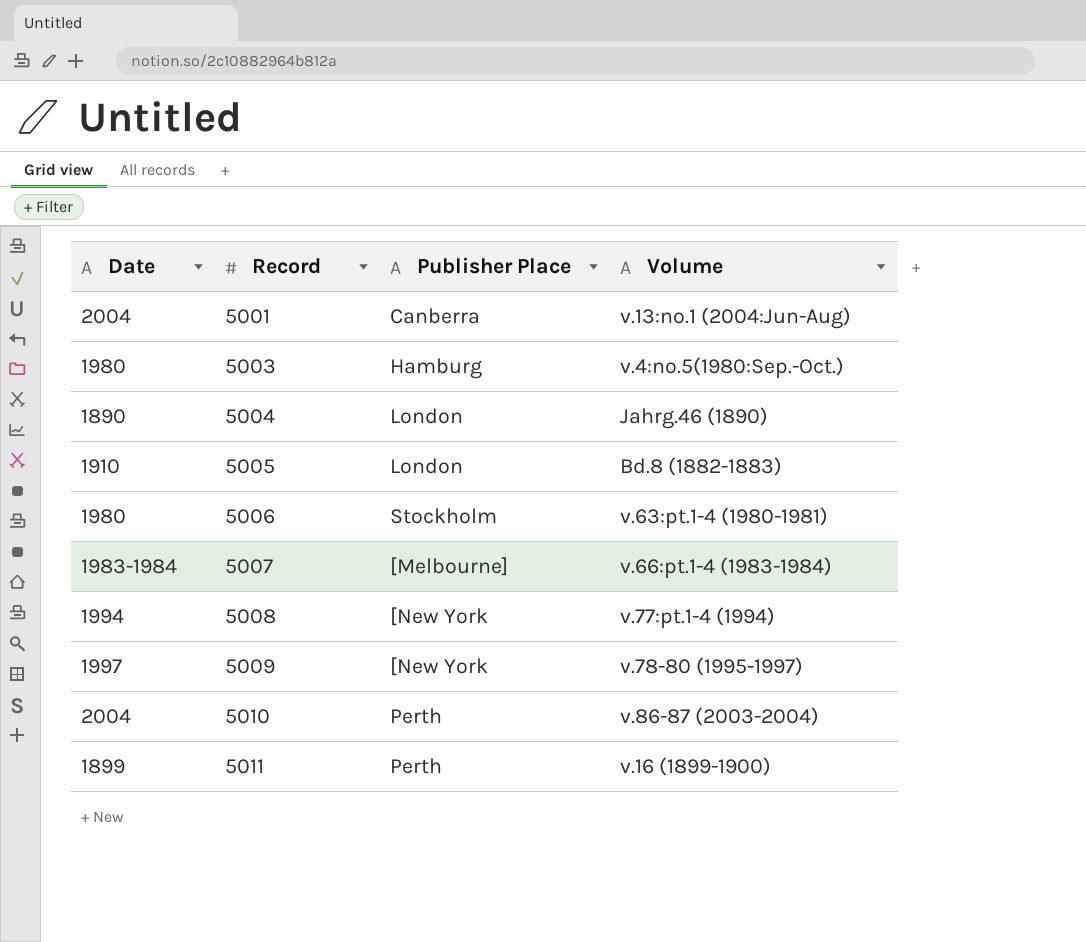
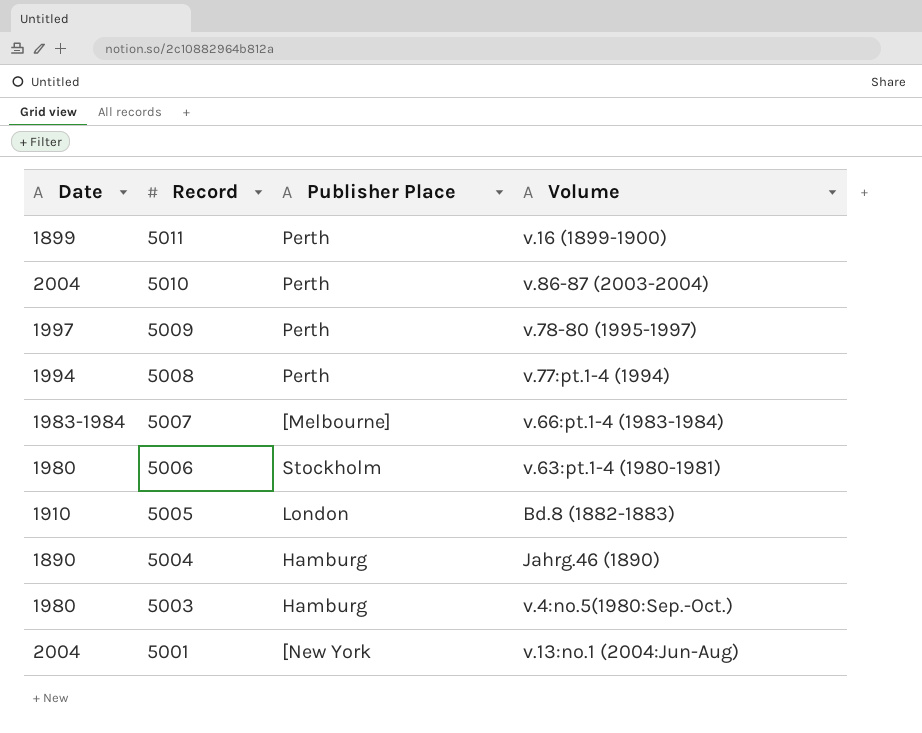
row order: Record ascending -> Record descending
5009 | Publisher Place: [New York -> Perth
5008 | Publisher Place: [New York -> Perth
5004 | Publisher Place: London -> Hamburg
5001 | Publisher Place: Canberra -> [New York

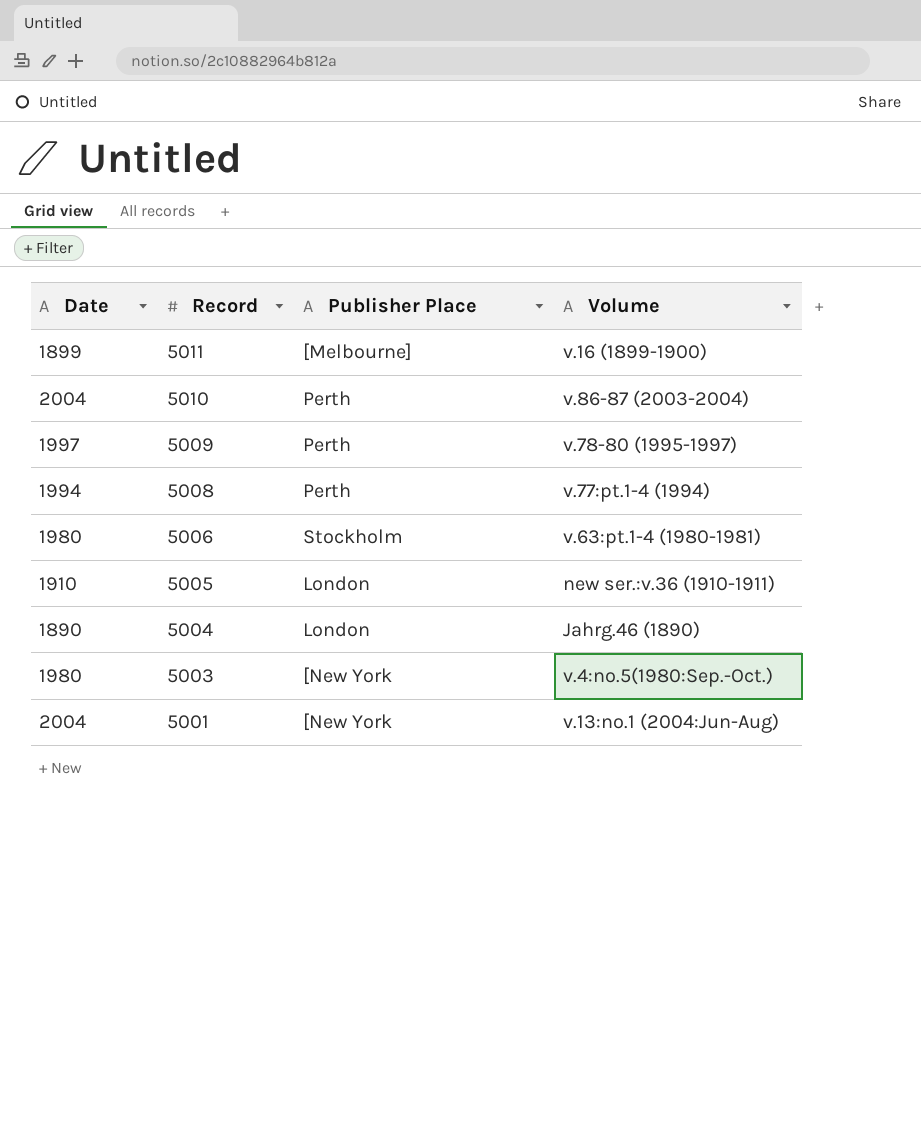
row 5007: 1983-1984 | [Melbourne] | v.66:pt.1-4 (1983-1984) -> none
5011 | Publisher Place: Perth -> [Melbourne]
5005 | Volume: Bd.8 (1882-1883) -> new ser.:v.36 (1910-1911)
5004 | Publisher Place: Hamburg -> London
5003 | Publisher Place: Hamburg -> [New York

